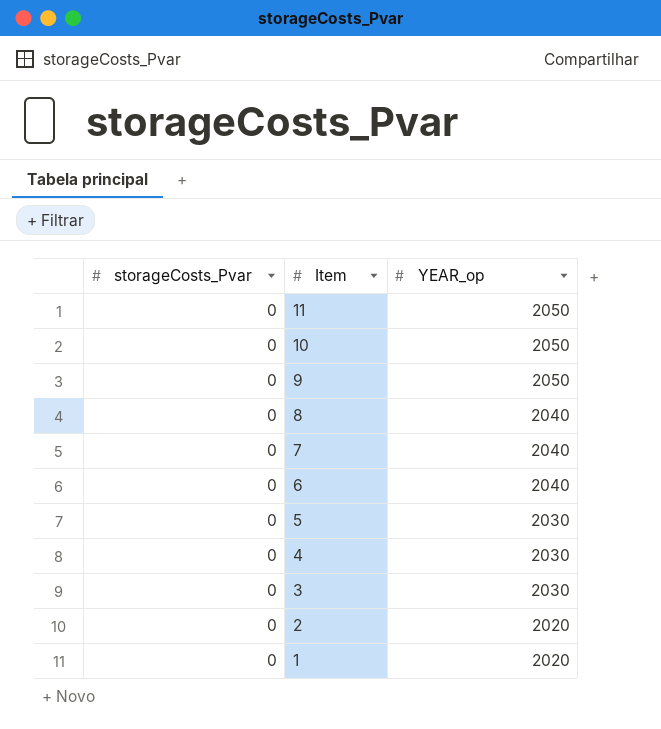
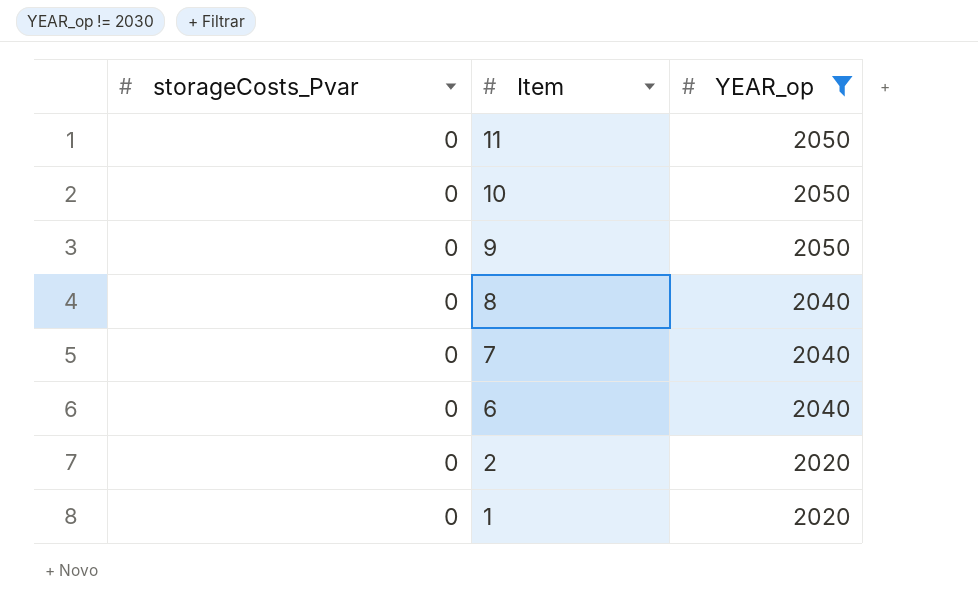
filter: none -> YEAR_op != 2030

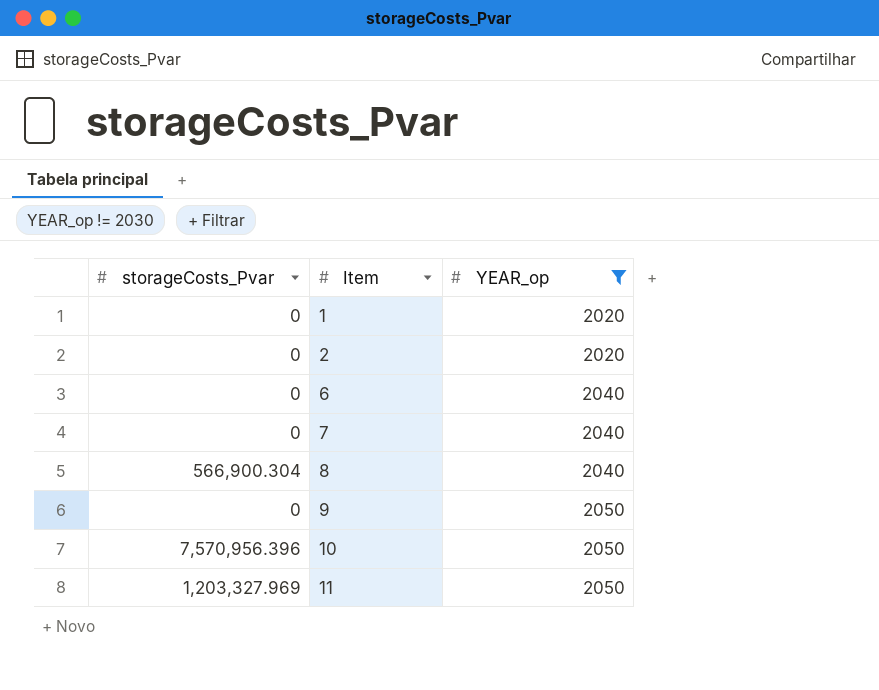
row order: Item descending -> Item ascending
8 | storageCosts_Pvar: 0 -> 566,900.304
10 | storageCosts_Pvar: 0 -> 7,570,956.396
11 | storageCosts_Pvar: 0 -> 1,203,327.969

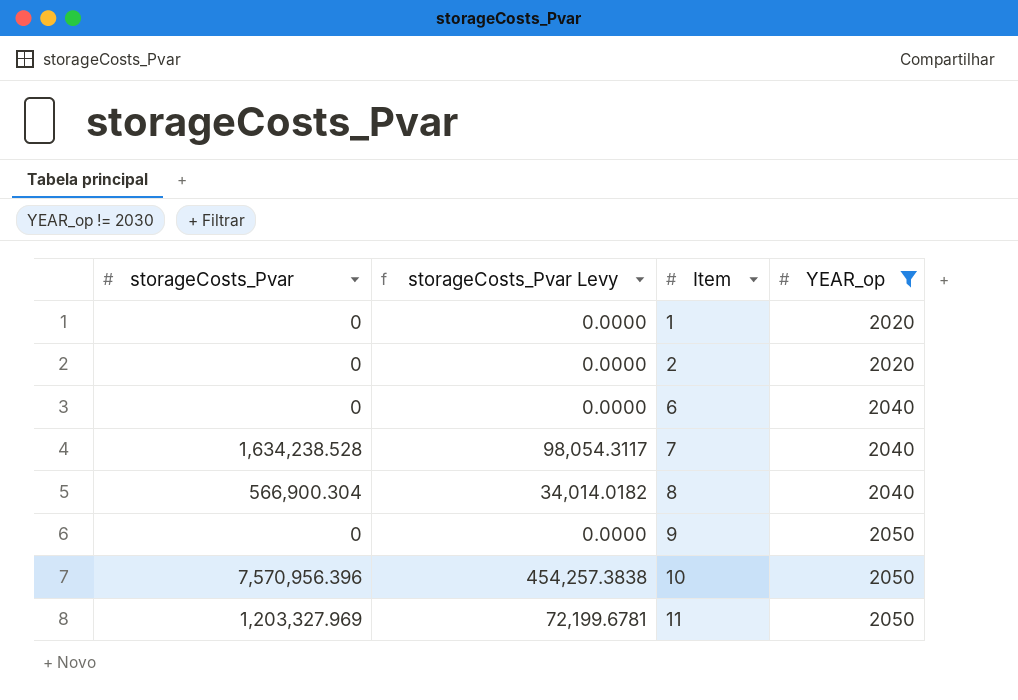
column storageCosts_Pvar Levy | formula: none -> [storageCosts_Pvar] * 0.06
7 | storageCosts_Pvar: 0 -> 1,634,238.528

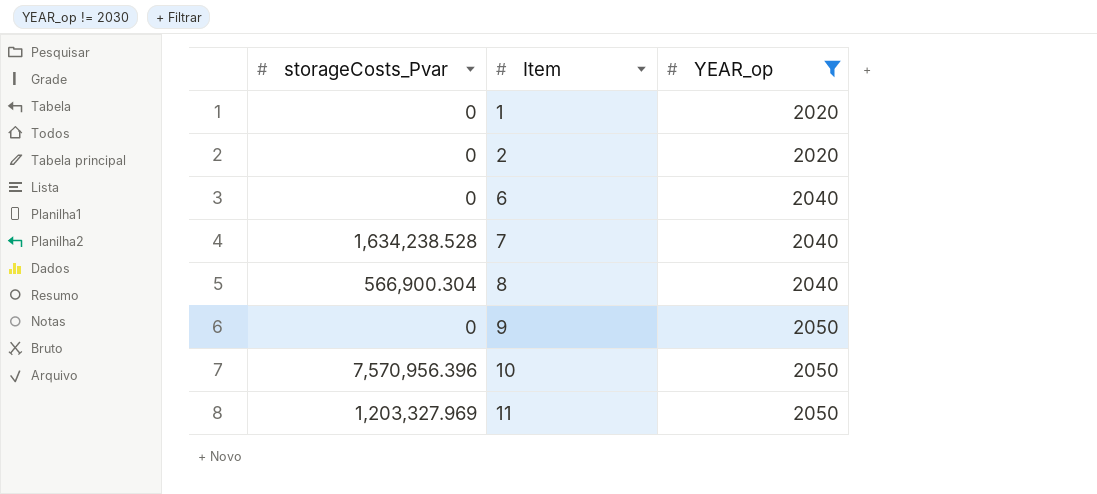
column storageCosts_Pvar Levy | formula: [storageCosts_Pvar] * 0.06 -> none

